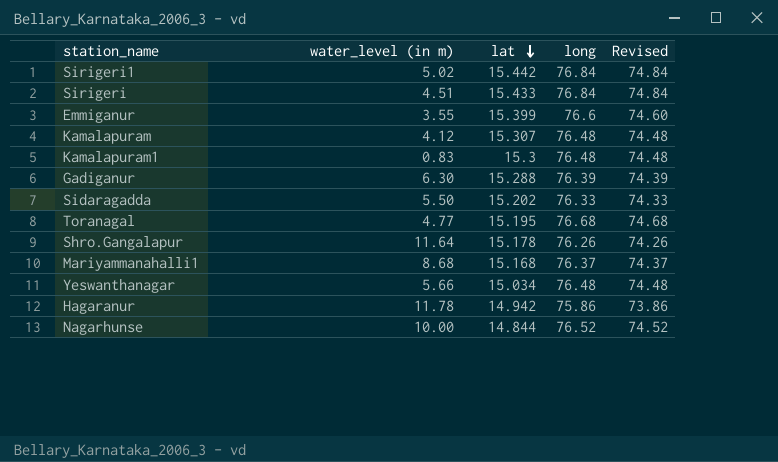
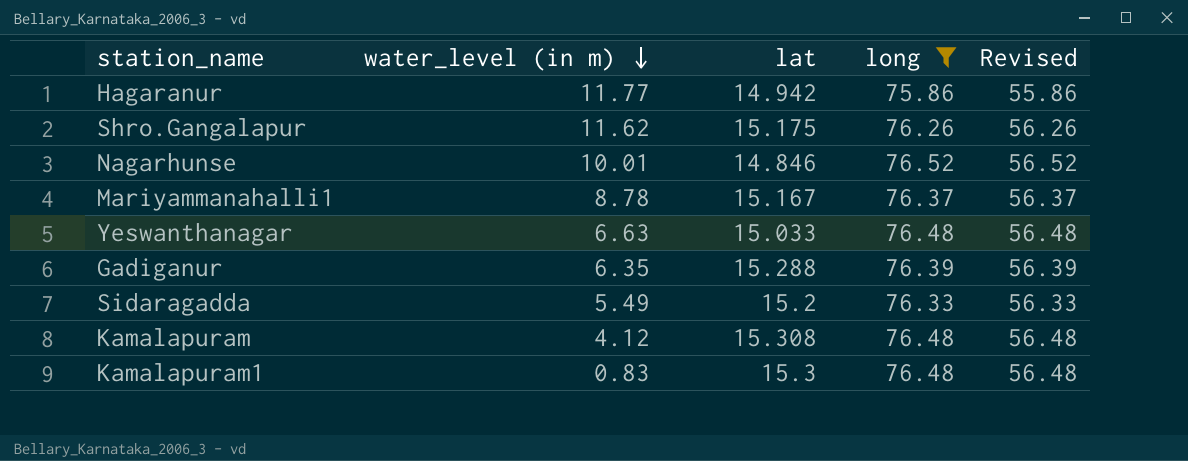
filter: none -> long <= 76.52
row order: lat descending -> water_level (in m) descending
column Revised | formula: [long] - 2 -> [long] - 20
Hagaranur | water_level (in m): 11.78 -> 11.77
Shro.Gangalapur | water_level (in m): 11.64 -> 11.62
Shro.Gangalapur | lat: 15.178 -> 15.175
Nagarhunse | water_level (in m): 10.00 -> 10.01
Nagarhunse | lat: 14.844 -> 14.846
Mariyammanahalli1 | water_level (in m): 8.68 -> 8.78
Mariyammanahalli1 | lat: 15.168 -> 15.167
Yeswanthanagar | water_level (in m): 5.66 -> 6.63
Yeswanthanagar | lat: 15.034 -> 15.033
Gadiganur | water_level (in m): 6.30 -> 6.35
Sidaragadda | water_level (in m): 5.50 -> 5.49
Sidaragadda | lat: 15.202 -> 15.2
Kamalapuram | lat: 15.307 -> 15.308

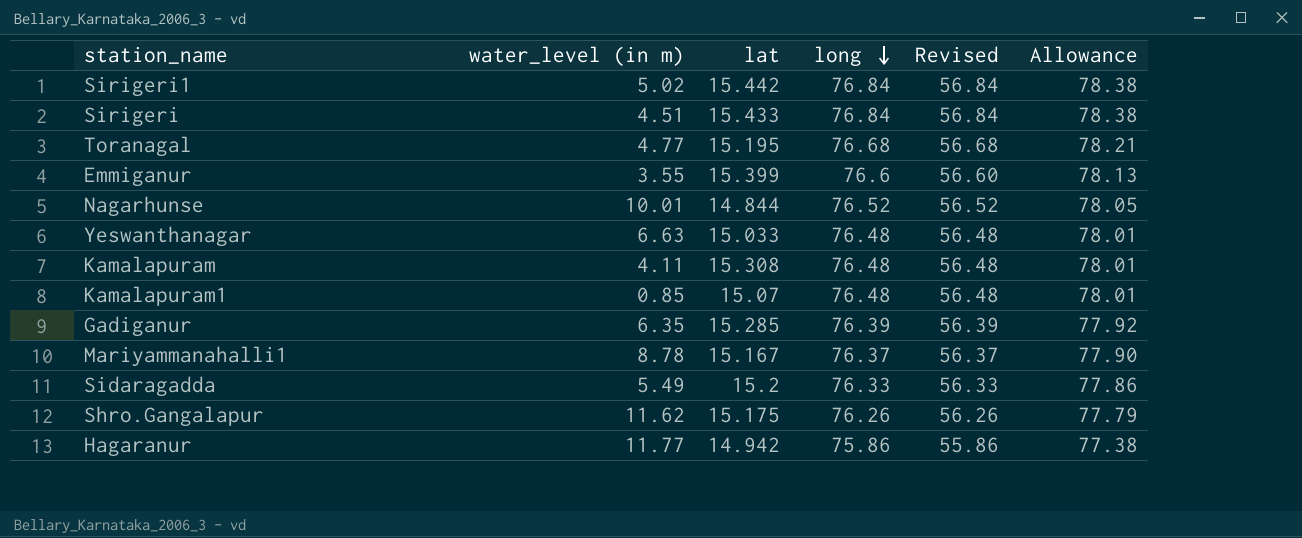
filter: long <= 76.52 -> none
row order: water_level (in m) descending -> long descending
column Allowance | formula: none -> [long] * 1.02
Nagarhunse | lat: 14.846 -> 14.844
Kamalapuram | water_level (in m): 4.12 -> 4.11
Kamalapuram1 | water_level (in m): 0.83 -> 0.85
Kamalapuram1 | lat: 15.3 -> 15.07
Gadiganur | lat: 15.288 -> 15.285

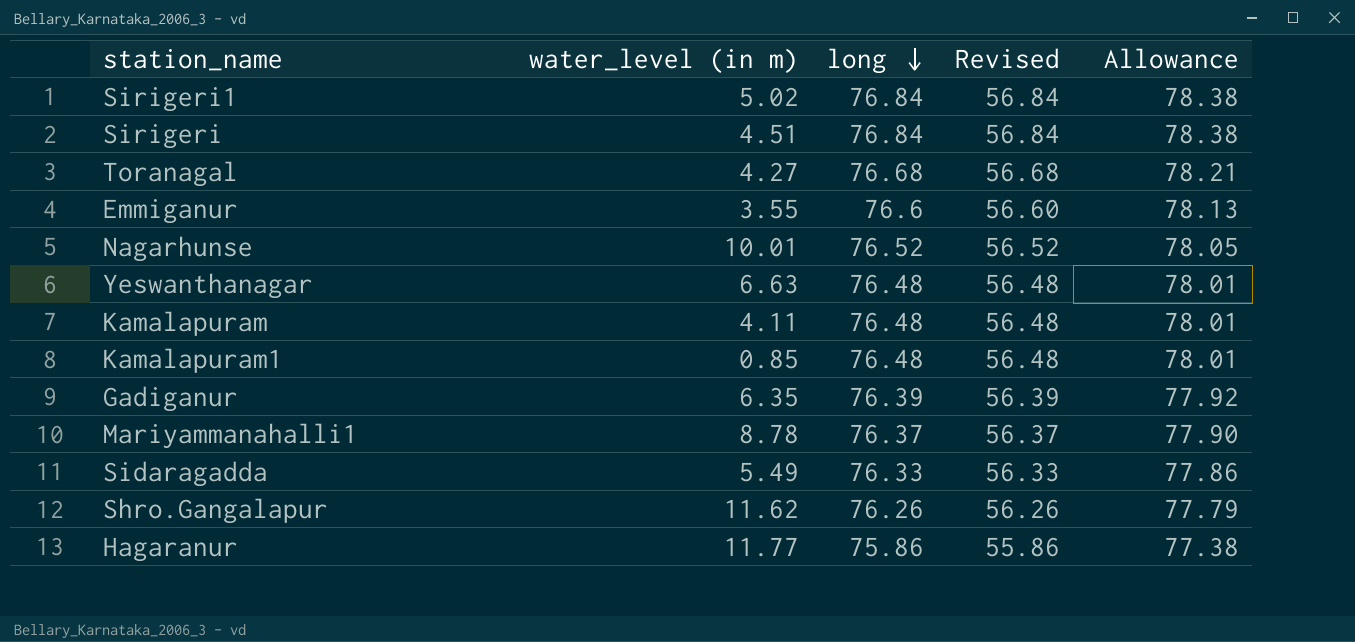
column lat | position: 3 -> none
Toranagal | water_level (in m): 4.77 -> 4.27

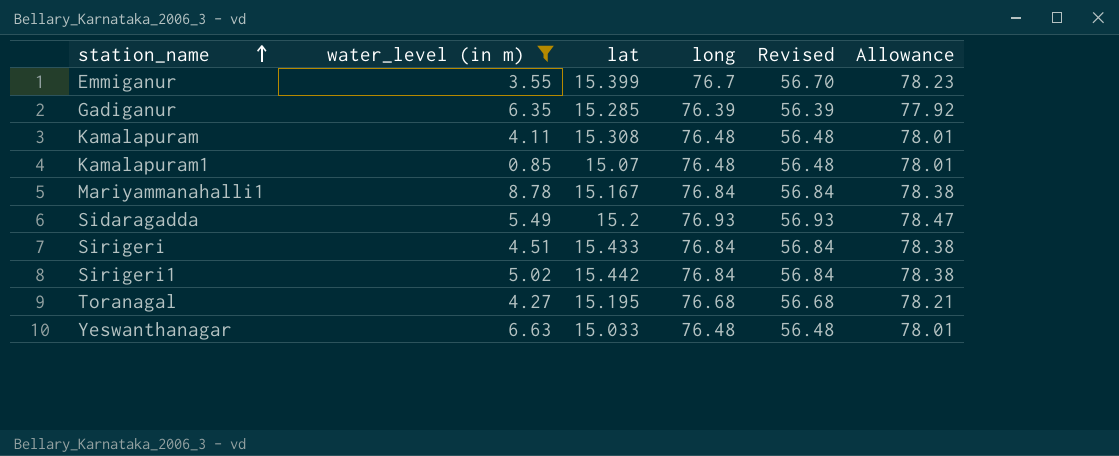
filter: none -> water_level (in m) <= 8.78
row order: long descending -> station_name ascending
column lat | position: none -> 3
Emmiganur | long: 76.6 -> 76.7
Emmiganur | Revised: 56.60 -> 56.70
Emmiganur | Allowance: 78.13 -> 78.23
Mariyammanahalli1 | long: 76.37 -> 76.84
Mariyammanahalli1 | Revised: 56.37 -> 56.84
Mariyammanahalli1 | Allowance: 77.90 -> 78.38
Sidaragadda | long: 76.33 -> 76.93
Sidaragadda | Revised: 56.33 -> 56.93
Sidaragadda | Allowance: 77.86 -> 78.47

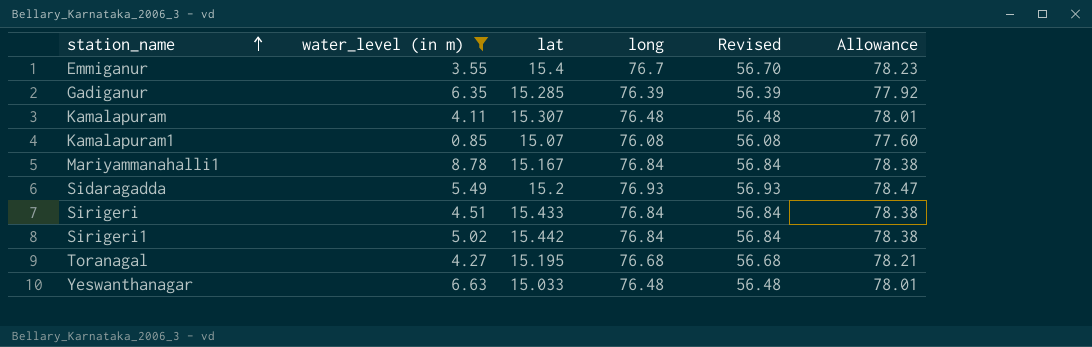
Emmiganur | lat: 15.399 -> 15.4
Kamalapuram | lat: 15.308 -> 15.307
Kamalapuram1 | long: 76.48 -> 76.08
Kamalapuram1 | Revised: 56.48 -> 56.08
Kamalapuram1 | Allowance: 78.01 -> 77.60

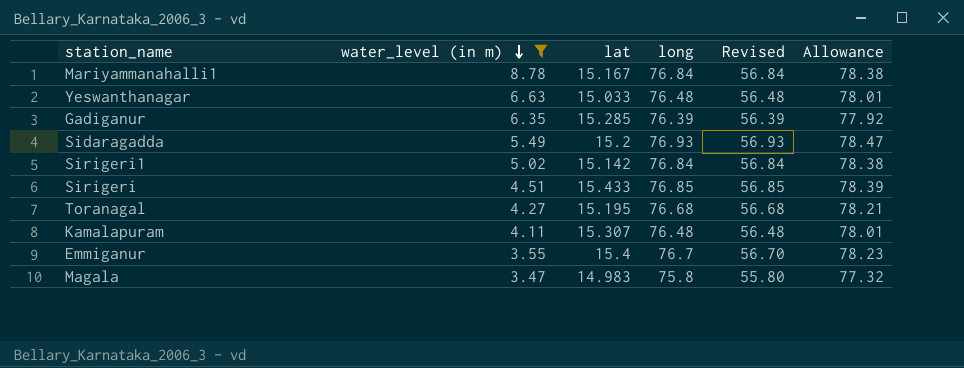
row order: station_name ascending -> water_level (in m) descending
row Kamalapuram1: 0.85 | 15.07 | 76.08 | 56.08 | 77.60 -> none
Sirigeri1 | lat: 15.442 -> 15.142
Sirigeri | long: 76.84 -> 76.85
Sirigeri | Revised: 56.84 -> 56.85
Sirigeri | Allowance: 78.38 -> 78.39
row Magala: none -> 3.47 | 14.983 | 75.8 | 55.80 | 77.32

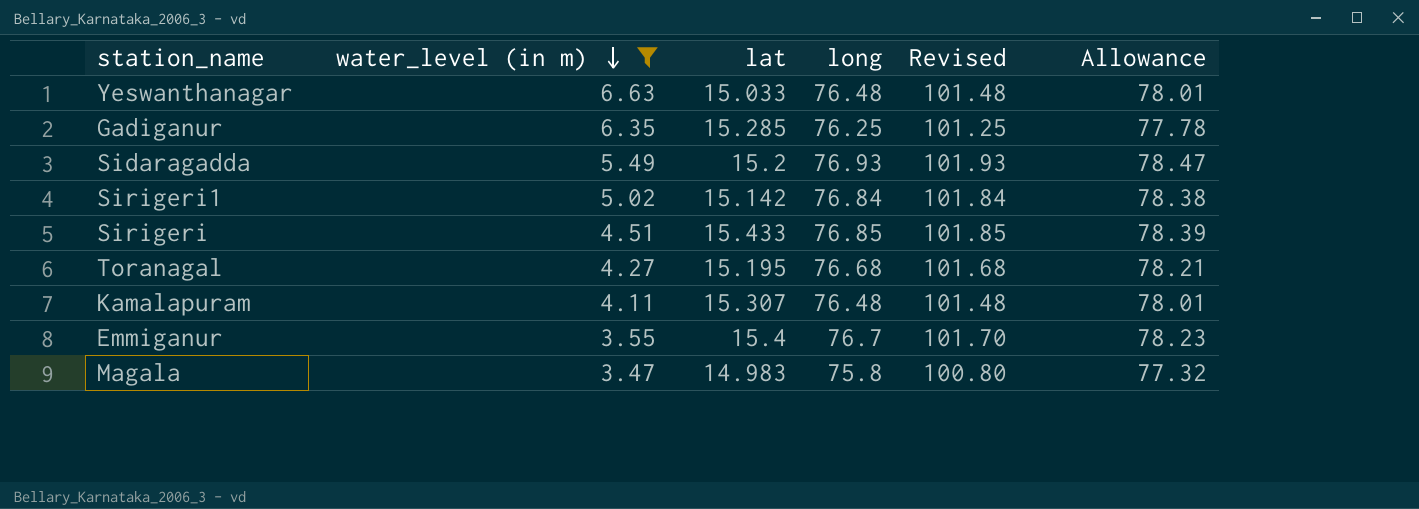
column Revised | formula: [long] - 20 -> [long] + 25
row Mariyammanahalli1: 8.78 | 15.167 | 76.84 | 56.84 | 78.38 -> none
Gadiganur | long: 76.39 -> 76.25
Gadiganur | Allowance: 77.92 -> 77.78

